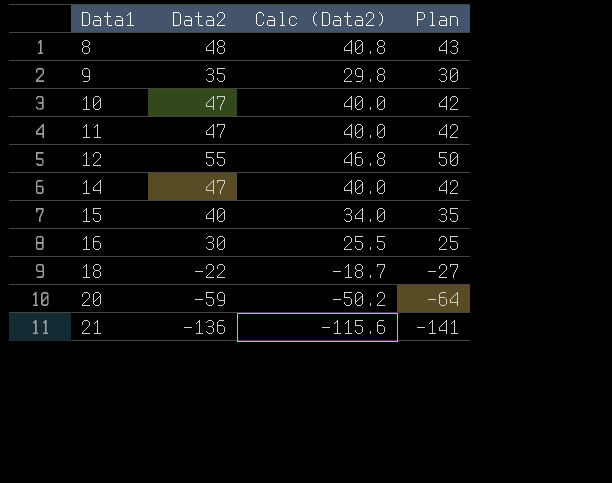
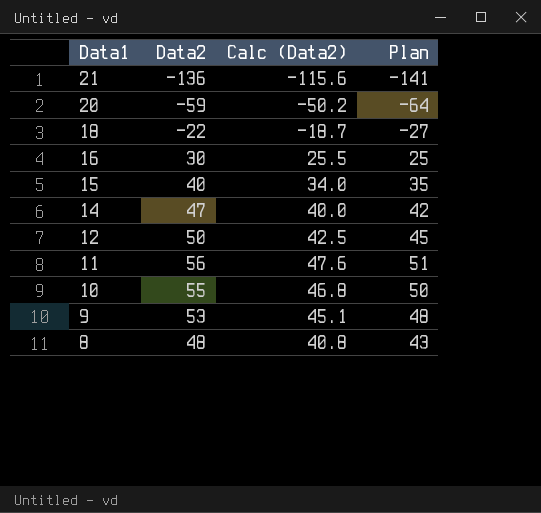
row order: Data1 ascending -> Data1 descending
12 | Data2: 55 -> 50
12 | Calc (Data2): 46.8 -> 42.5
12 | Plan: 50 -> 45
11 | Data2: 47 -> 56
11 | Calc (Data2): 40.0 -> 47.6
11 | Plan: 42 -> 51
10 | Data2: 47 -> 55
10 | Calc (Data2): 40.0 -> 46.8
10 | Plan: 42 -> 50
9 | Data2: 35 -> 53
9 | Calc (Data2): 29.8 -> 45.1
9 | Plan: 30 -> 48

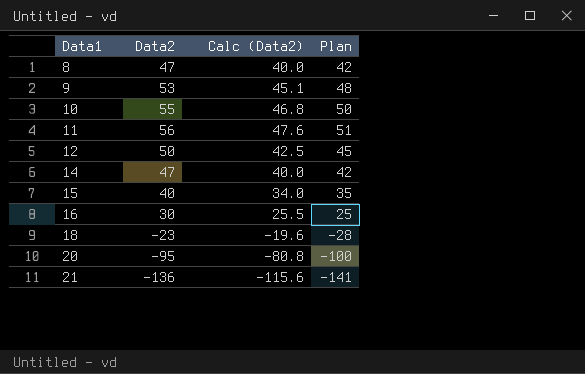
row order: Data1 descending -> Data1 ascending
8 | Data2: 48 -> 47
8 | Calc (Data2): 40.8 -> 40.0
8 | Plan: 43 -> 42
18 | Data2: -22 -> -23
18 | Calc (Data2): -18.7 -> -19.6
18 | Plan: -27 -> -28
20 | Data2: -59 -> -95
20 | Calc (Data2): -50.2 -> -80.8
20 | Plan: -64 -> -100

